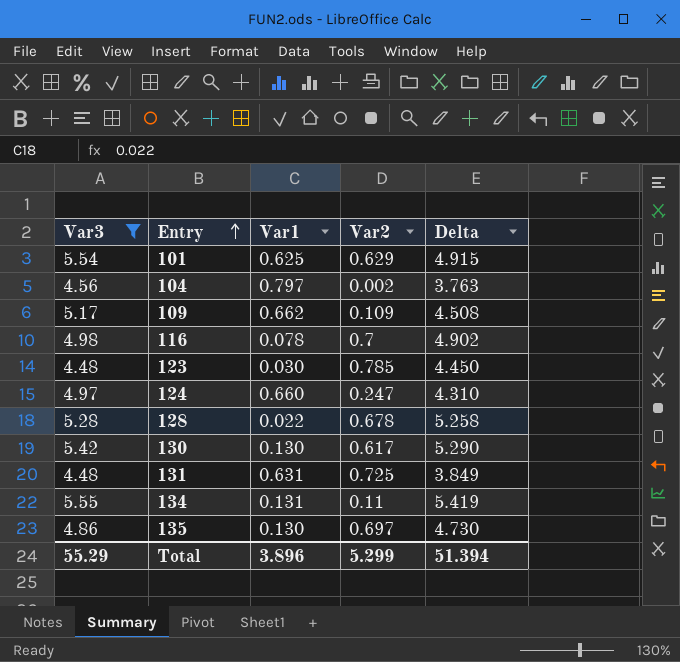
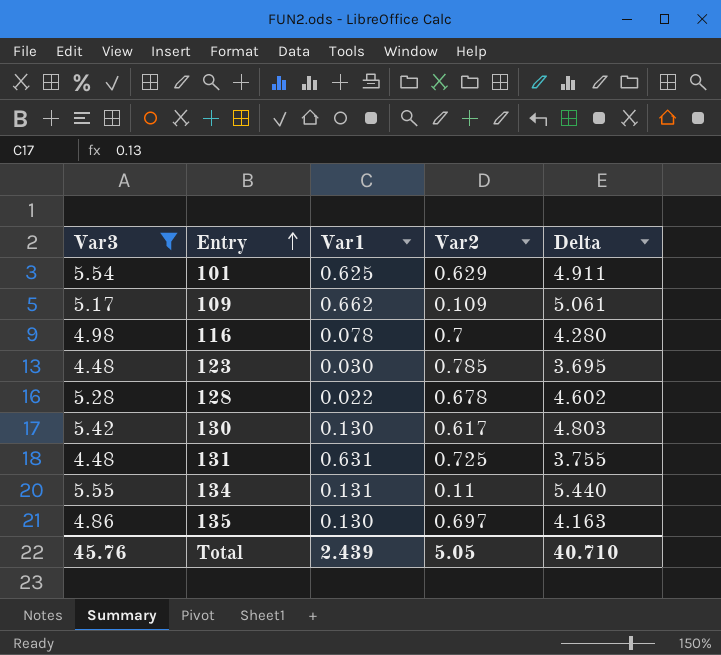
column Delta | formula: [Var3] - [Var1] -> [Var3] - [Var2]
row 104: 4.56 | 0.797 | 0.002 | 3.763 -> none
row 124: 4.97 | 0.660 | 0.247 | 4.310 -> none
Total | Var3: 55.29 -> 45.76
Total | Var1: 3.896 -> 2.439
Total | Var2: 5.299 -> 5.05
Total | Delta: 51.394 -> 40.710

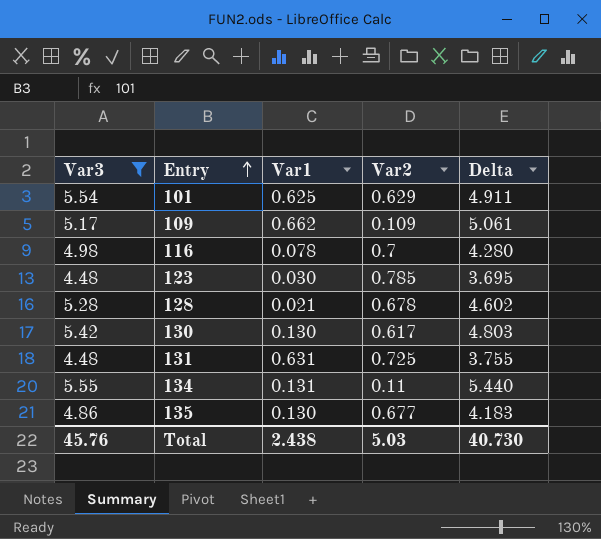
128 | Var1: 0.022 -> 0.021
135 | Var2: 0.697 -> 0.677
135 | Delta: 4.163 -> 4.183
Total | Var1: 2.439 -> 2.438
Total | Var2: 5.05 -> 5.03
Total | Delta: 40.710 -> 40.730

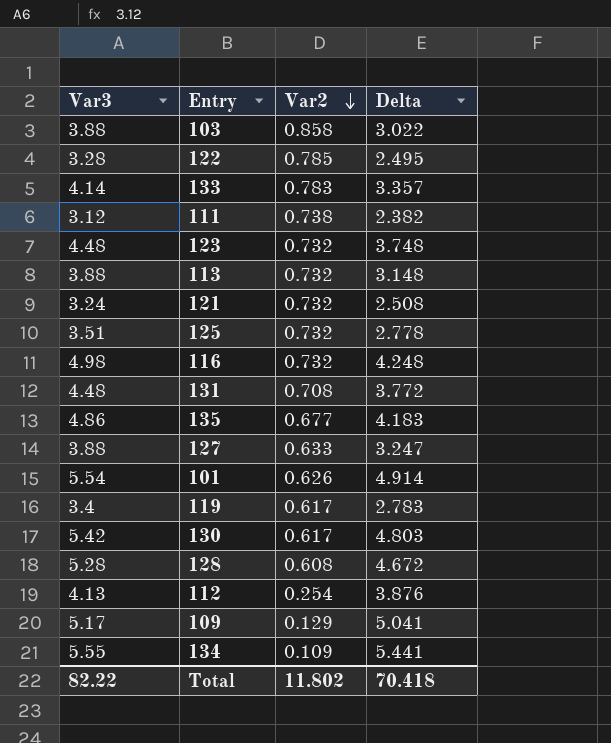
filter: Var3 >= 4.48 -> none
row order: Entry ascending -> Var2 descending
column Var1 | position: 3 -> none
123 | Var2: 0.785 -> 0.732
123 | Delta: 3.695 -> 3.748
116 | Var2: 0.7 -> 0.732
116 | Delta: 4.280 -> 4.248
131 | Var2: 0.725 -> 0.708
131 | Delta: 3.755 -> 3.772
101 | Var2: 0.629 -> 0.626
101 | Delta: 4.911 -> 4.914
128 | Var2: 0.678 -> 0.608
128 | Delta: 4.602 -> 4.672
109 | Var2: 0.109 -> 0.129
109 | Delta: 5.061 -> 5.041
134 | Var2: 0.11 -> 0.109
134 | Delta: 5.440 -> 5.441
Total | Var3: 45.76 -> 82.22
Total | Var2: 5.03 -> 11.802
Total | Delta: 40.730 -> 70.418

